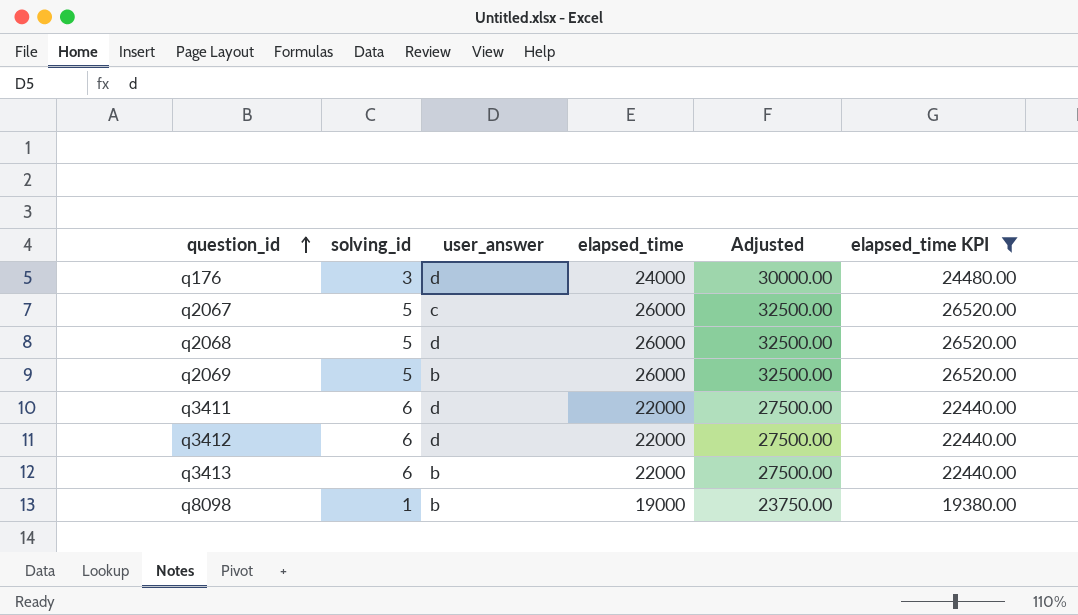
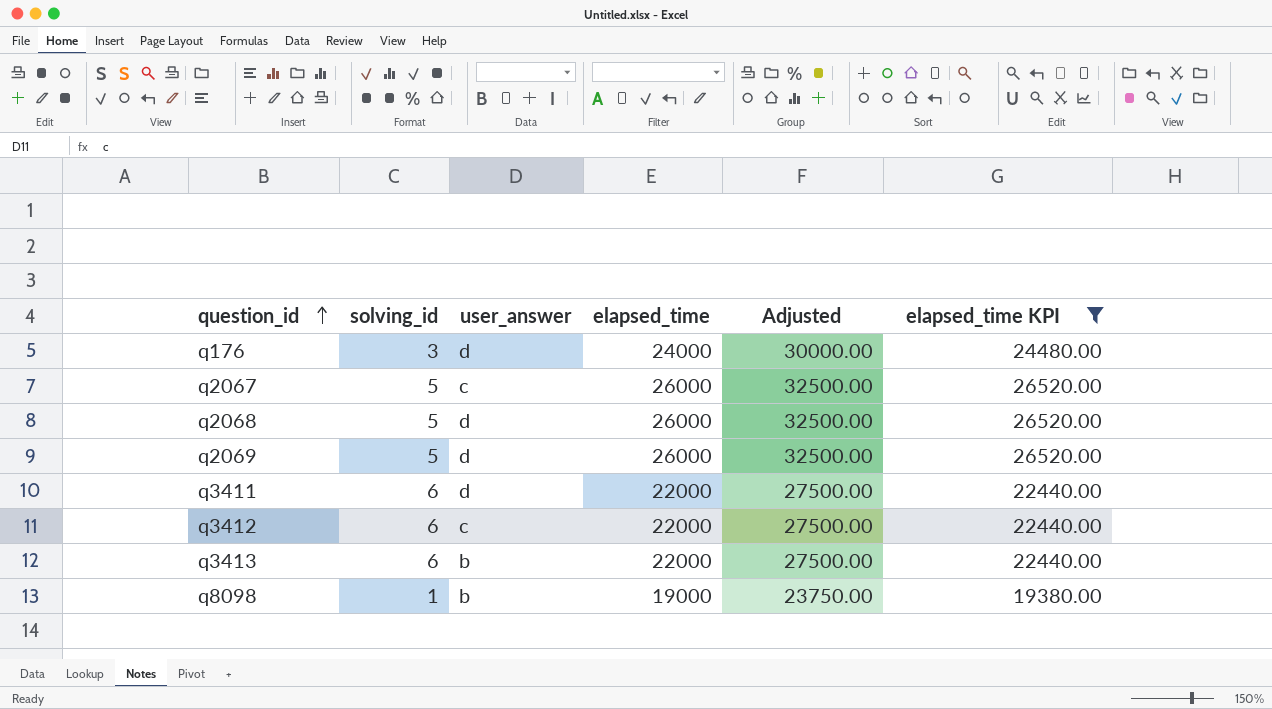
q2069 | user_answer: b -> d
q3412 | user_answer: d -> c

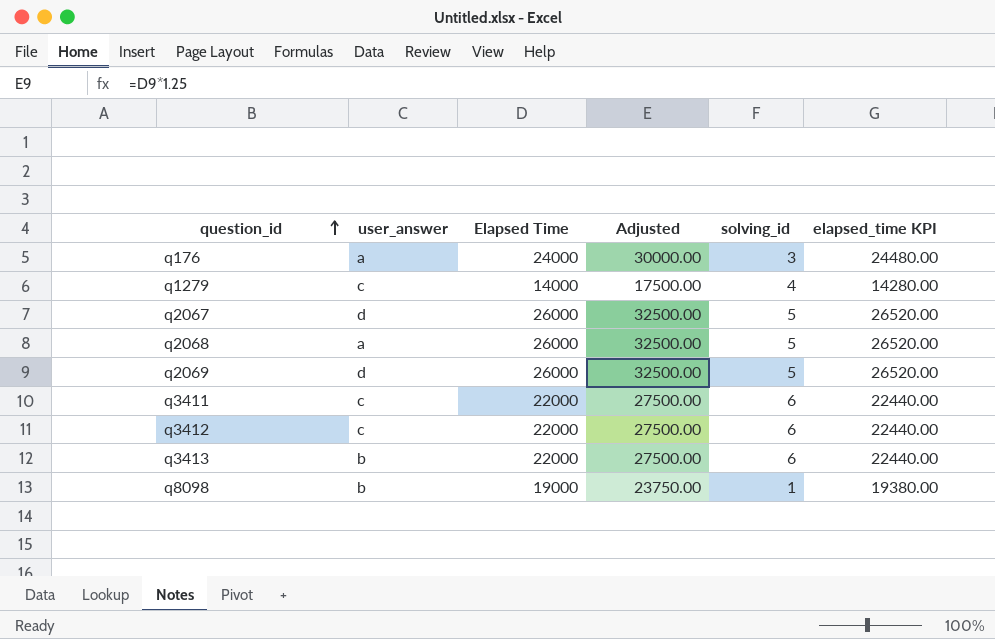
filter: elapsed_time KPI != 14280.00 -> none
column name: elapsed_time -> Elapsed Time
column solving_id | position: 2 -> 5
q176 | user_answer: d -> a
q2067 | user_answer: c -> d
q2068 | user_answer: d -> a
q3411 | user_answer: d -> c

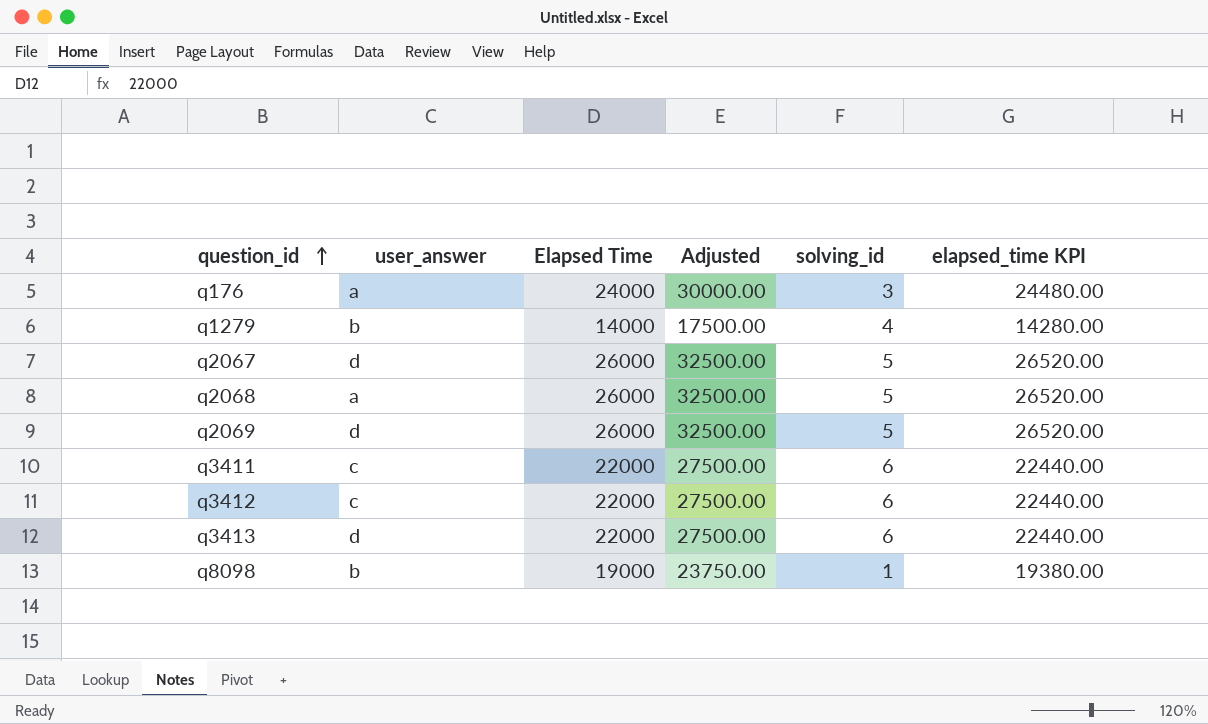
q1279 | user_answer: c -> b
q3413 | user_answer: b -> d

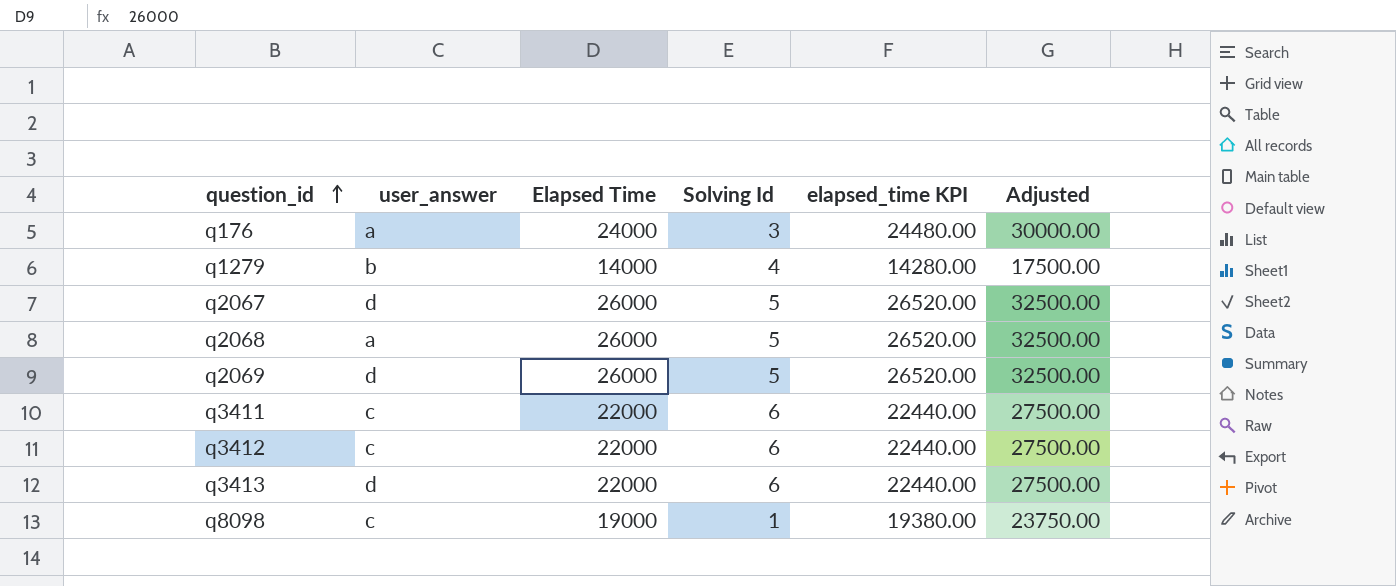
column name: solving_id -> Solving Id
column Adjusted | position: 4 -> 6
q8098 | user_answer: b -> c

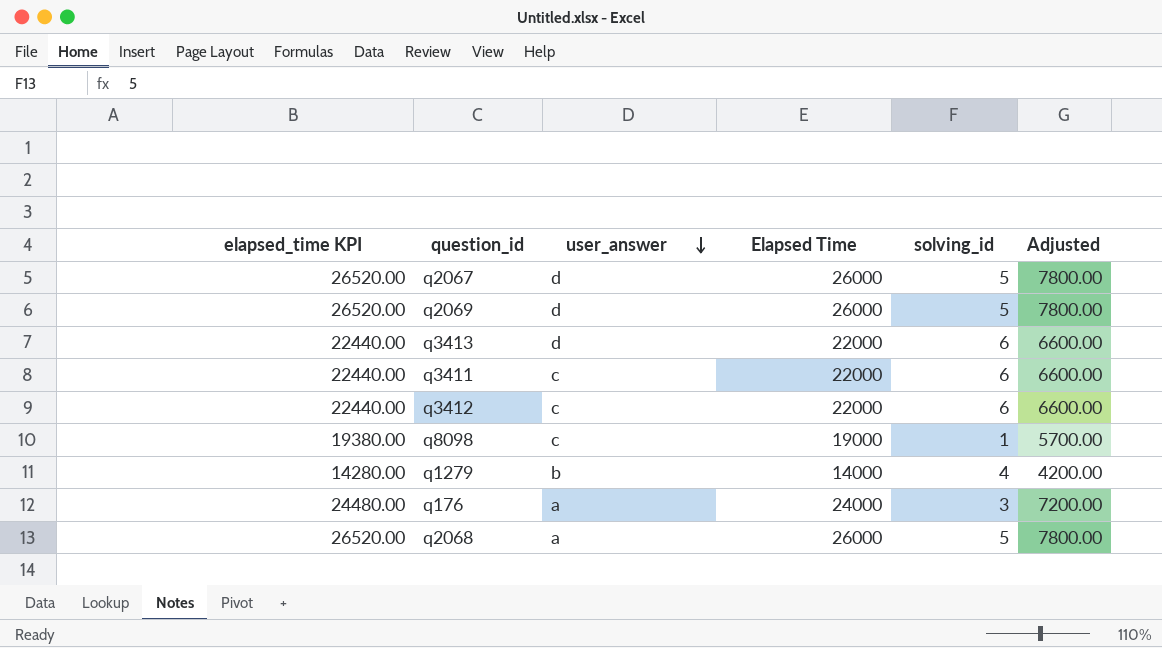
row order: question_id ascending -> user_answer descending
column elapsed_time KPI | position: 5 -> 1
column name: Solving Id -> solving_id
column Adjusted | formula: [Elapsed Time] * 1.25 -> [Elapsed Time] * 0.3

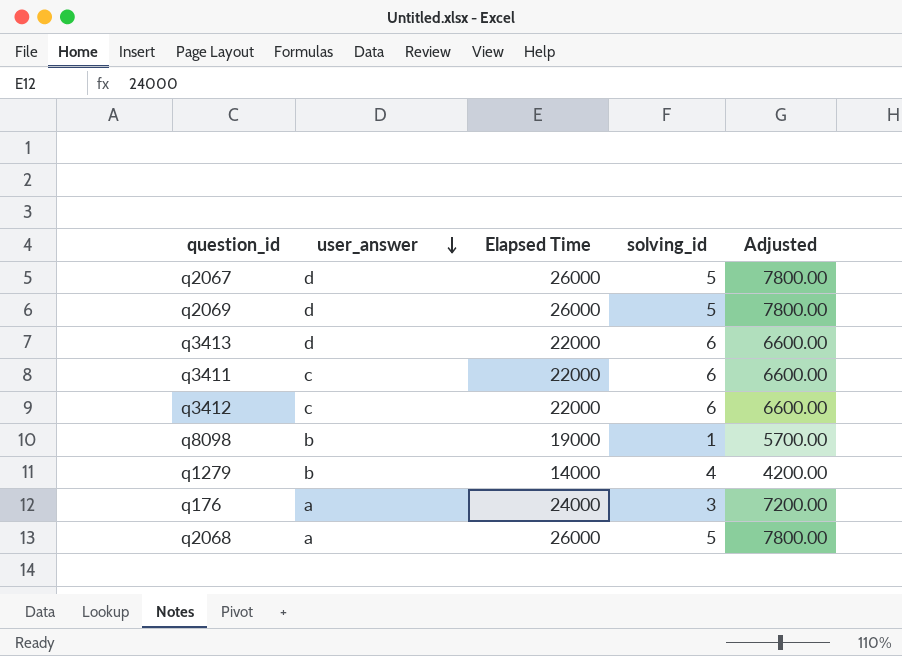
column elapsed_time KPI | formula: [Elapsed Time] * 1.02 -> none
q8098 | user_answer: c -> b

